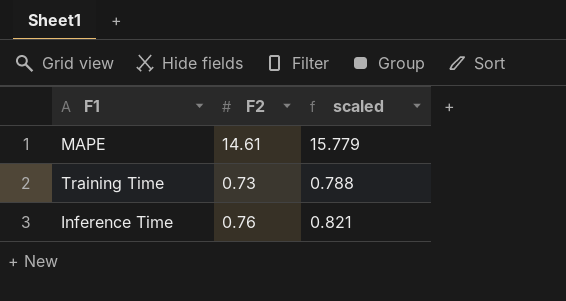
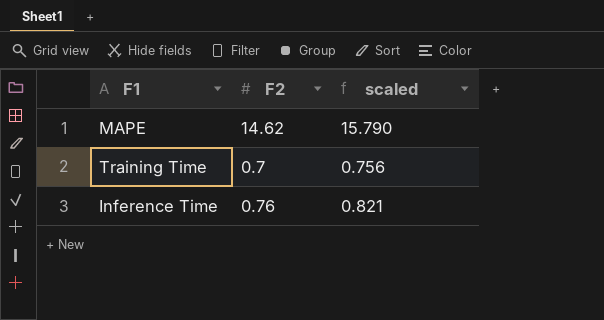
MAPE | F2: 14.61 -> 14.62
MAPE | scaled: 15.779 -> 15.790
Training Time | F2: 0.73 -> 0.7
Training Time | scaled: 0.788 -> 0.756

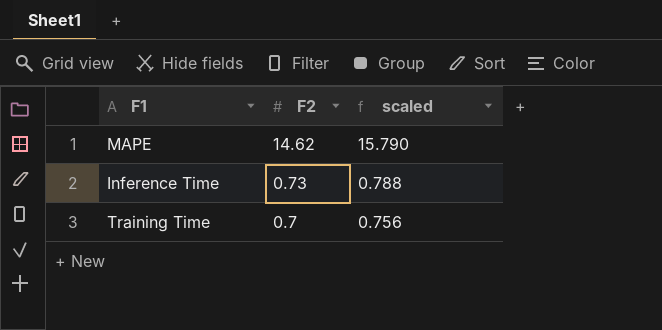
row order: none -> F2 descending
Inference Time | F2: 0.76 -> 0.73
Inference Time | scaled: 0.821 -> 0.788

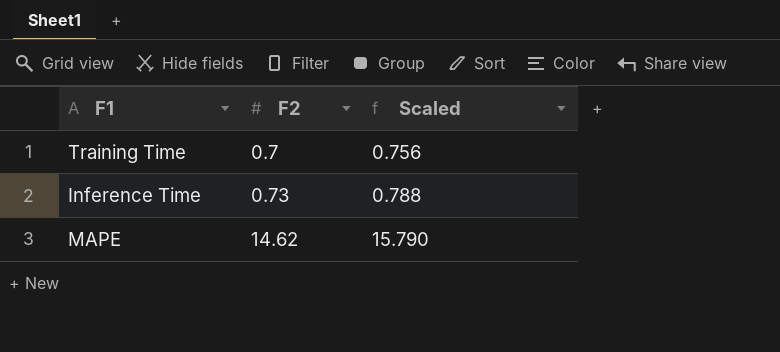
row order: F2 descending -> F2 ascending
column name: scaled -> Scaled

